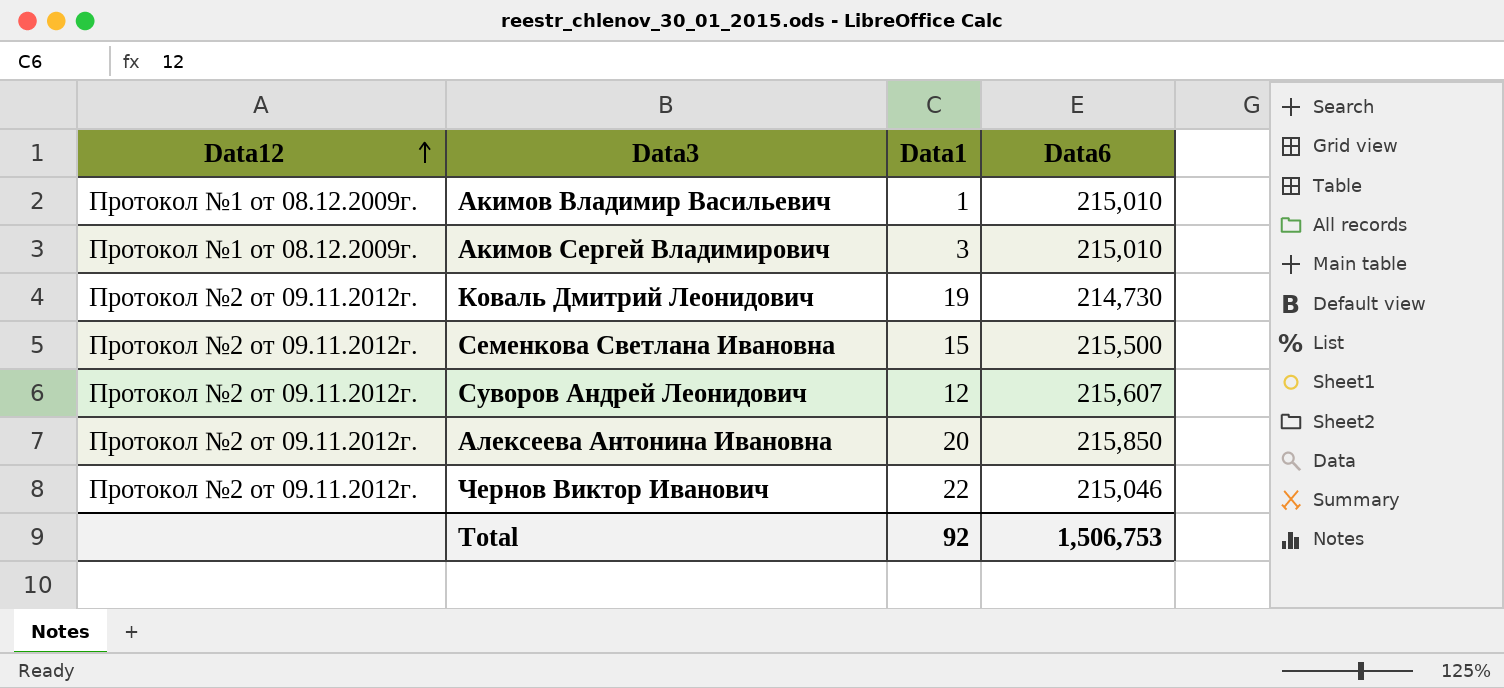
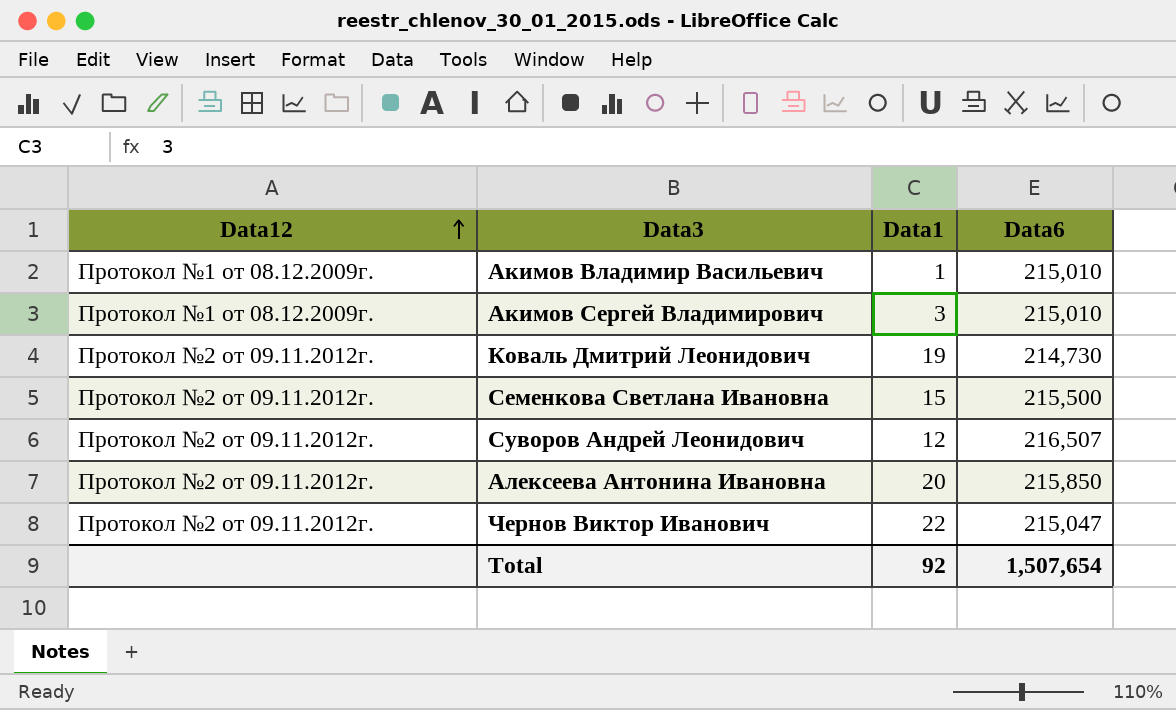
Суворов Андрей Леонидович | Data6: 215,607 -> 216,507
Чернов Виктор Иванович | Data6: 215,046 -> 215,047
Total | Data6: 1,506,753 -> 1,507,654

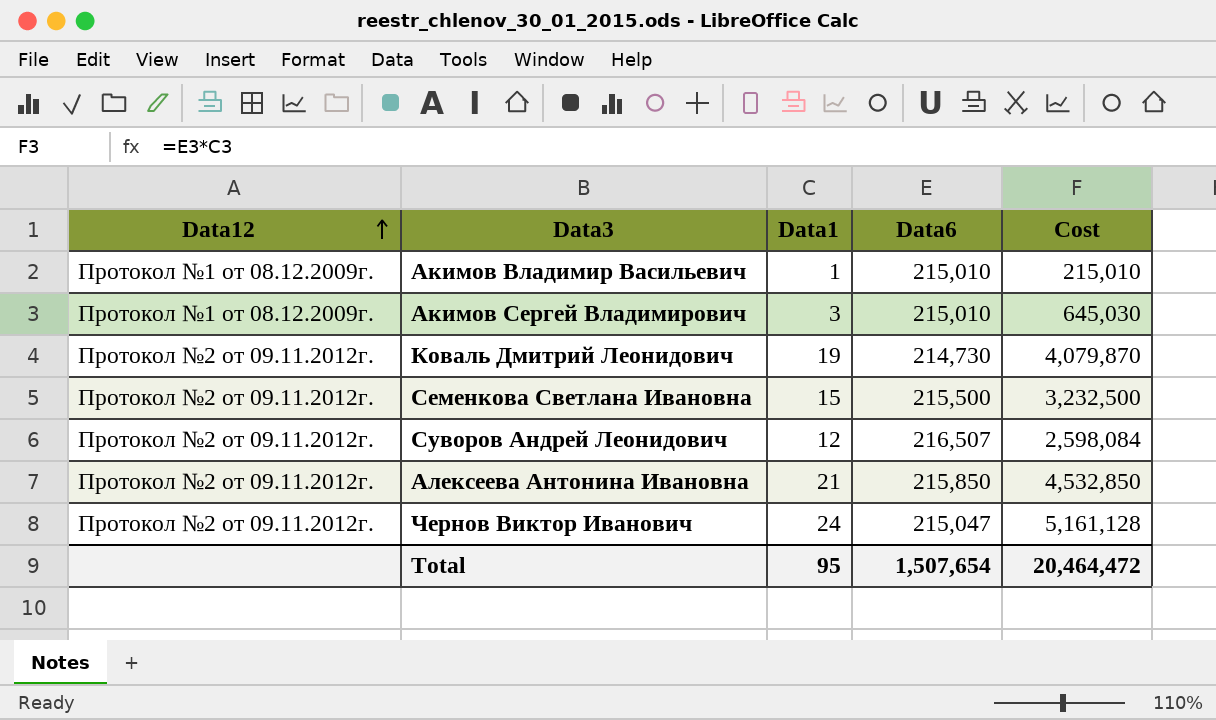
column Cost | formula: none -> [Data1] * [Data6]
Алексеева Антонина Ивановна | Data1: 20 -> 21
Чернов Виктор Иванович | Data1: 22 -> 24
Total | Data1: 92 -> 95

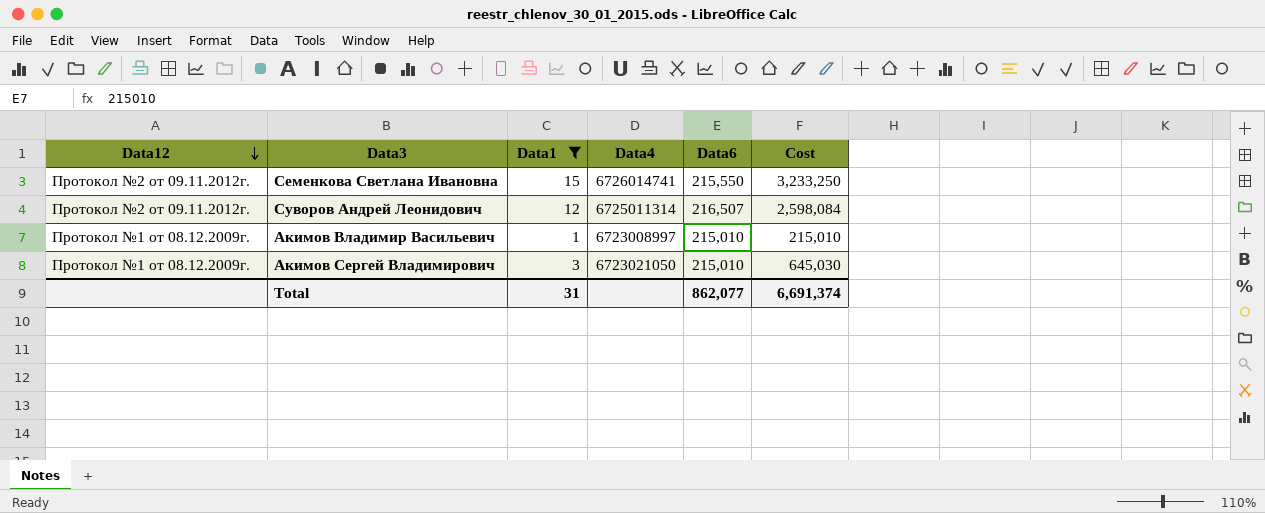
filter: none -> Data1 <= 15
row order: Data12 ascending -> Data12 descending
column Data4 | position: none -> 4
Семенкова Светлана Ивановна | Data6: 215,500 -> 215,550
Семенкова Светлана Ивановна | Cost: 3,232,500 -> 3,233,250
Total | Data1: 95 -> 31
Total | Data6: 1,507,654 -> 862,077
Total | Cost: 20,464,472 -> 6,691,374

